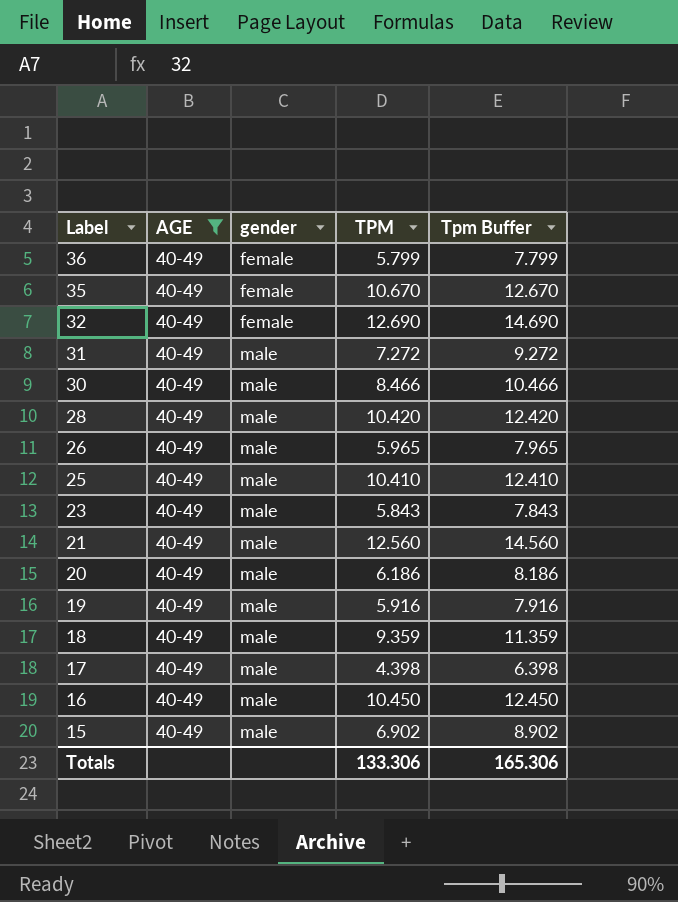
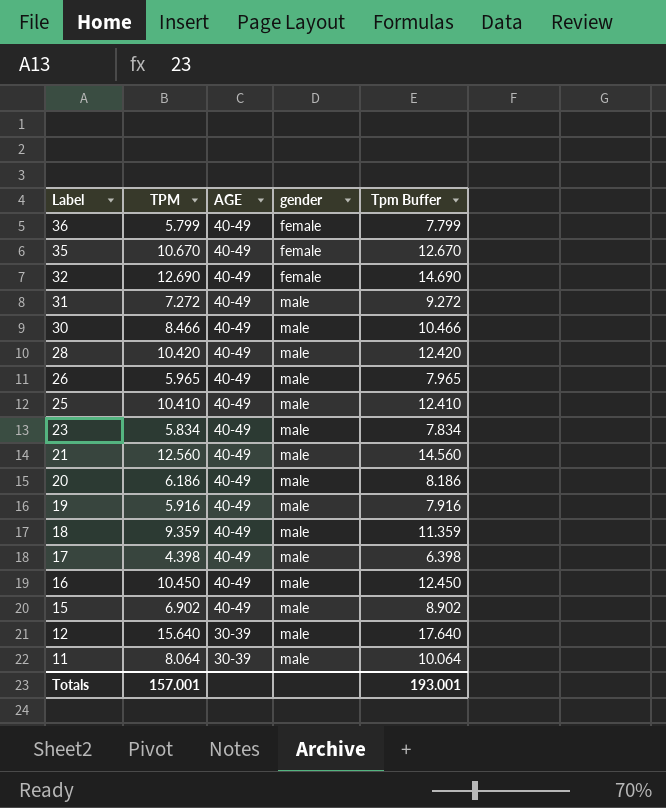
filter: AGE = 40-49 -> none
column TPM | position: 4 -> 2
23 | TPM: 5.843 -> 5.834
23 | Tpm Buffer: 7.843 -> 7.834
Totals | TPM: 133.306 -> 157.001
Totals | Tpm Buffer: 165.306 -> 193.001

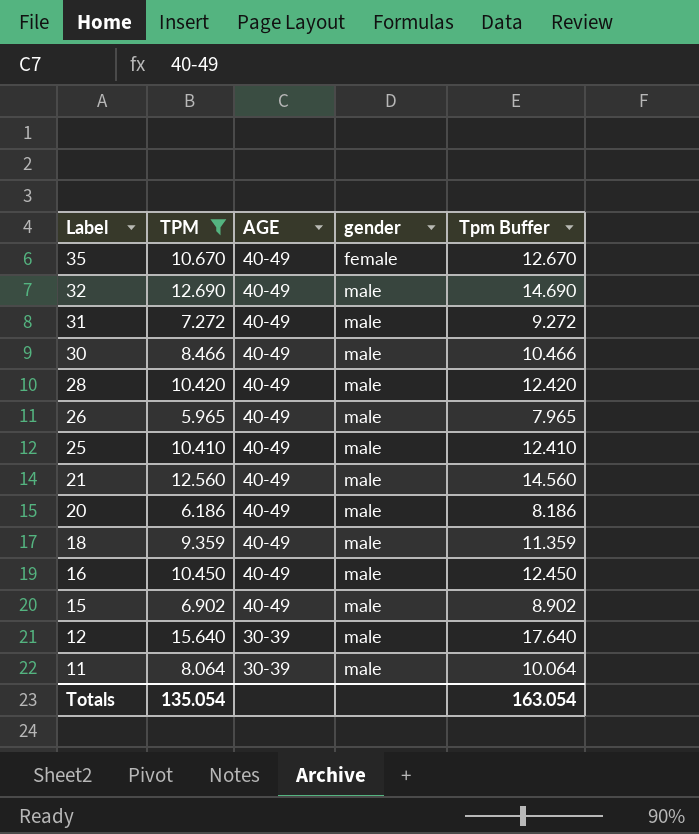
filter: none -> TPM >= 5.965
32 | gender: female -> male
Totals | TPM: 157.001 -> 135.054
Totals | Tpm Buffer: 193.001 -> 163.054

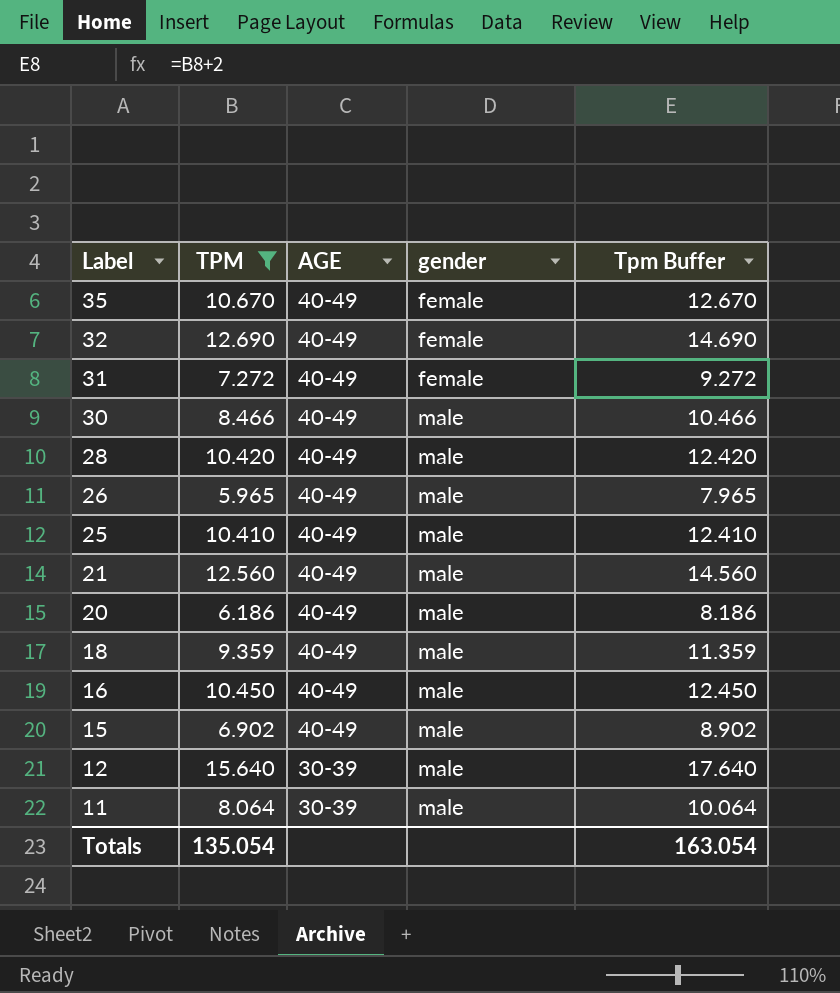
32 | gender: male -> female
31 | gender: male -> female

